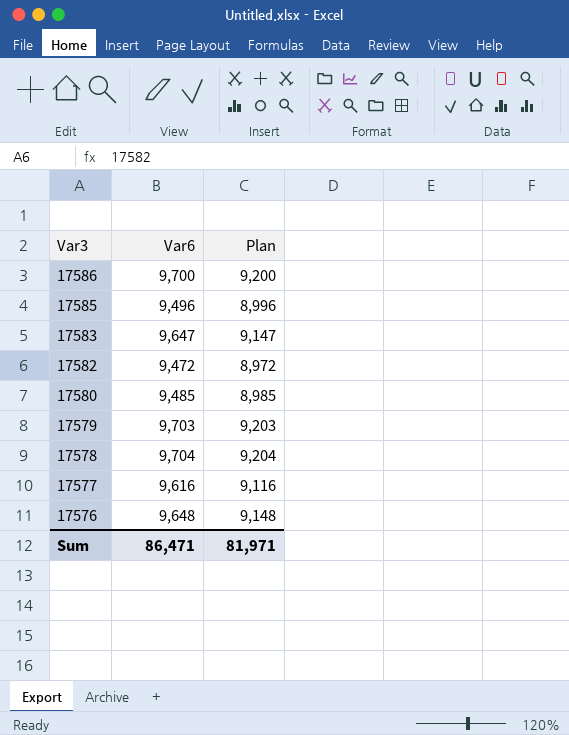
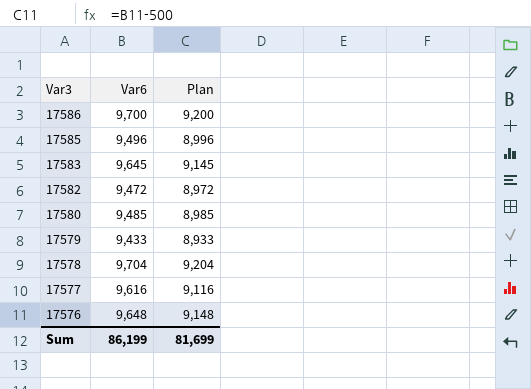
17583 | Var6: 9,647 -> 9,645
17583 | Plan: 9,147 -> 9,145
17579 | Var6: 9,703 -> 9,433
17579 | Plan: 9,203 -> 8,933
Sum | Var6: 86,471 -> 86,199
Sum | Plan: 81,971 -> 81,699

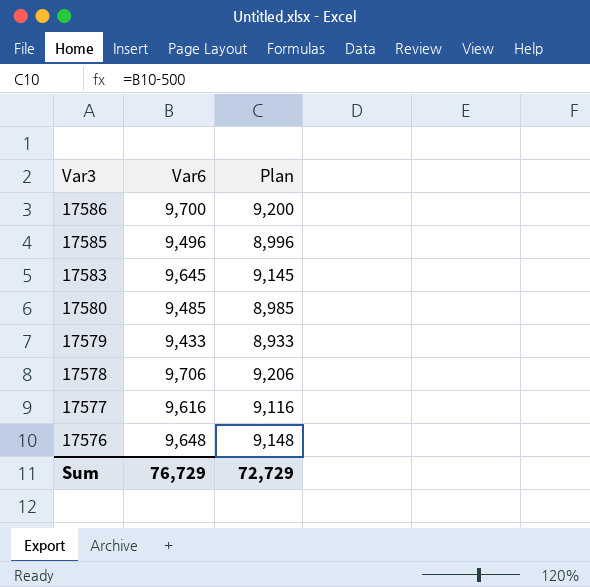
row 17582: 9,472 | 8,972 -> none
17578 | Var6: 9,704 -> 9,706
17578 | Plan: 9,204 -> 9,206
Sum | Var6: 86,199 -> 76,729
Sum | Plan: 81,699 -> 72,729

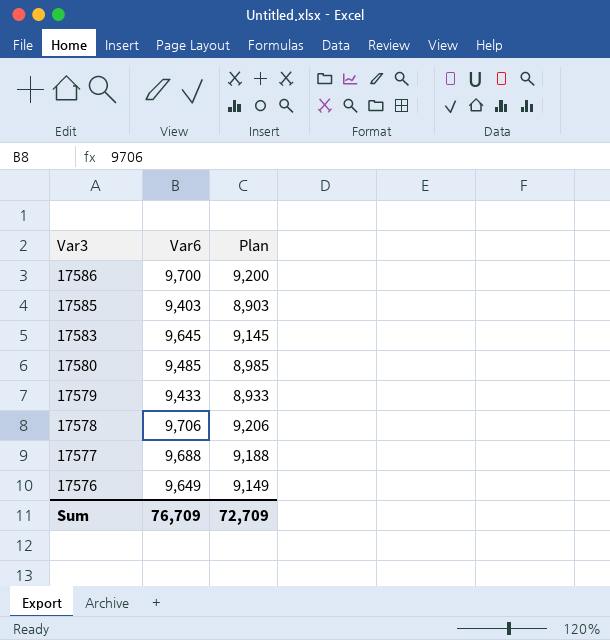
17585 | Var6: 9,496 -> 9,403
17585 | Plan: 8,996 -> 8,903
17577 | Var6: 9,616 -> 9,688
17577 | Plan: 9,116 -> 9,188
17576 | Var6: 9,648 -> 9,649
17576 | Plan: 9,148 -> 9,149
Sum | Var6: 76,729 -> 76,709
Sum | Plan: 72,729 -> 72,709

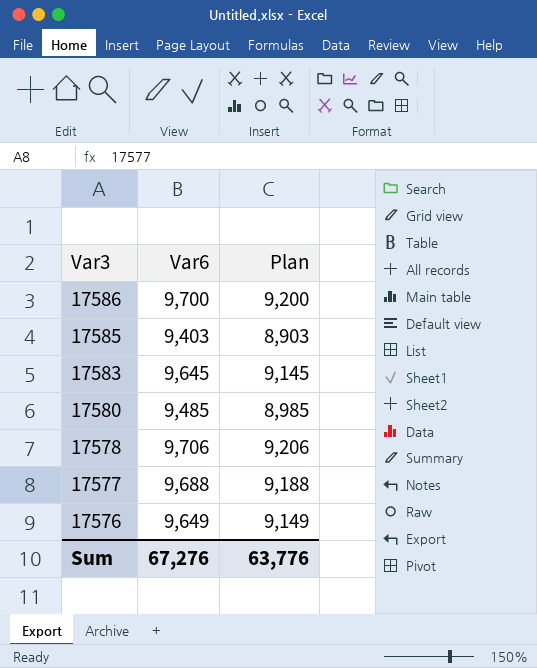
row 17579: 9,433 | 8,933 -> none
Sum | Var6: 76,709 -> 67,276
Sum | Plan: 72,709 -> 63,776

